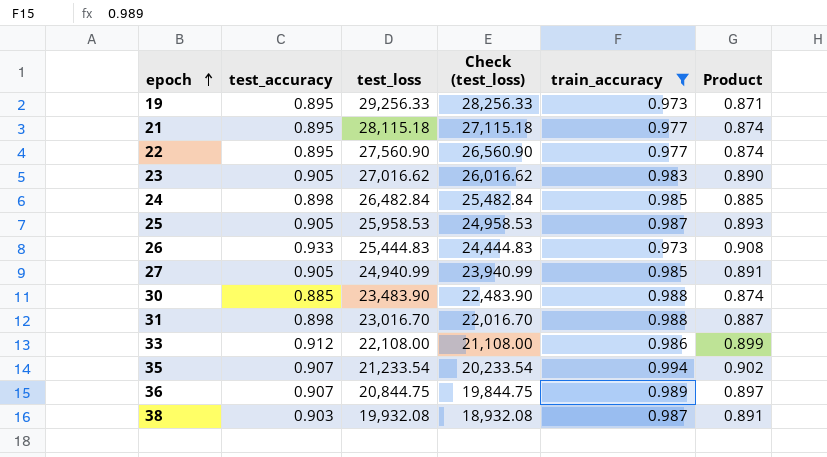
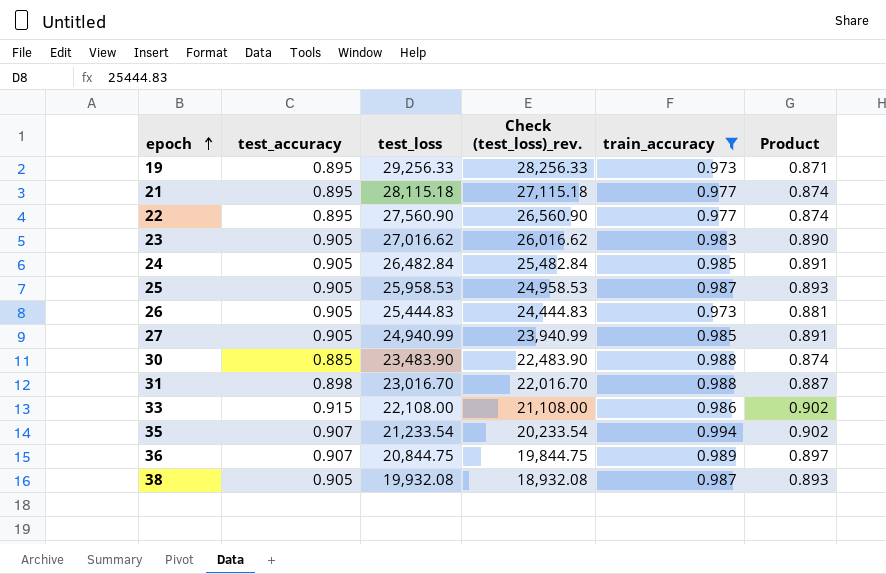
column name: Check (test_loss) -> Check (test_loss)_rev.
24 | test_accuracy: 0.898 -> 0.905
24 | Product: 0.885 -> 0.891
26 | test_accuracy: 0.933 -> 0.905
26 | Product: 0.908 -> 0.881
33 | test_accuracy: 0.912 -> 0.915
33 | Product: 0.899 -> 0.902
38 | test_accuracy: 0.903 -> 0.905
38 | Product: 0.891 -> 0.893

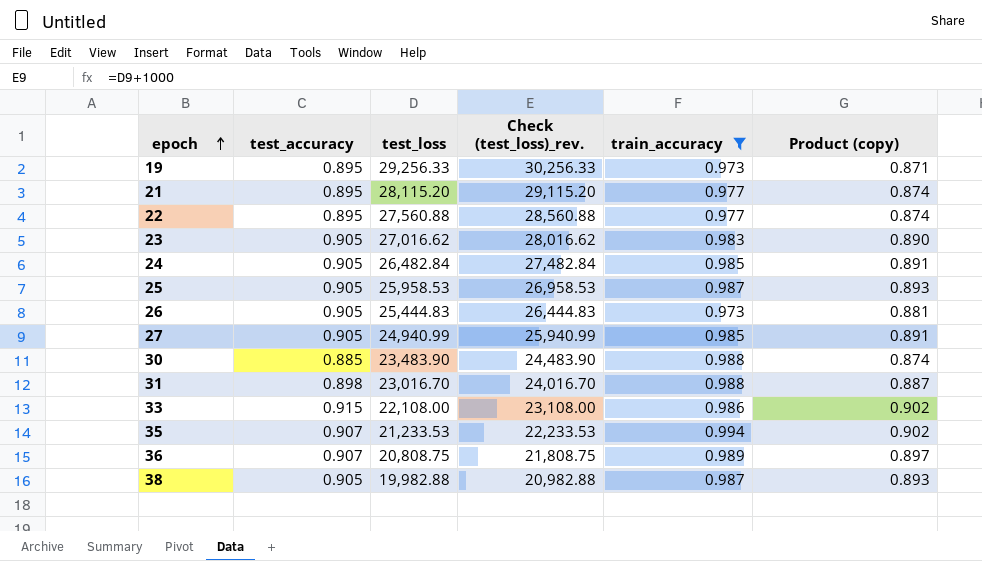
column Check (test_loss)_rev. | formula: [test_loss] - 1000 -> [test_loss] + 1000
column name: Product -> Product (copy)
21 | test_loss: 28,115.18 -> 28,115.20
22 | test_loss: 27,560.90 -> 27,560.88
35 | test_loss: 21,233.54 -> 21,233.53
36 | test_loss: 20,844.75 -> 20,808.75
38 | test_loss: 19,932.08 -> 19,982.88

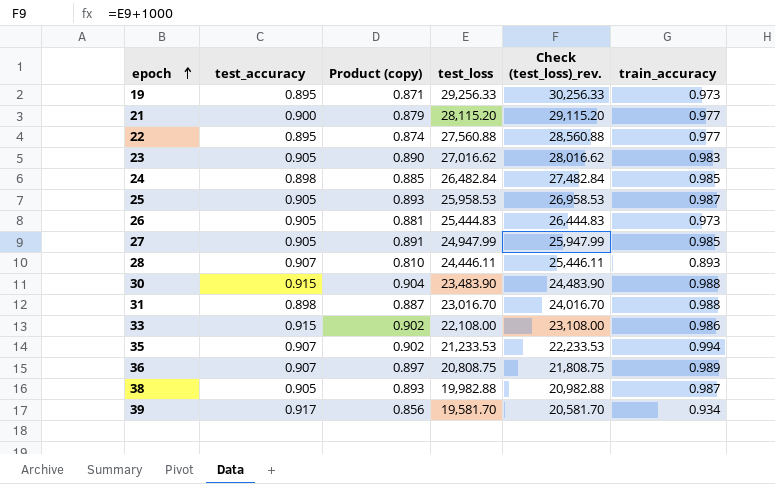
filter: train_accuracy >= 0.973 -> none
column Product (copy) | position: 6 -> 3
21 | test_accuracy: 0.895 -> 0.900
21 | Product (copy): 0.874 -> 0.879
24 | test_accuracy: 0.905 -> 0.898
24 | Product (copy): 0.891 -> 0.885
27 | test_loss: 24,940.99 -> 24,947.99
27 | Check (test_loss)_rev.: 25,940.99 -> 25,947.99
30 | test_accuracy: 0.885 -> 0.915
30 | Product (copy): 0.874 -> 0.904

